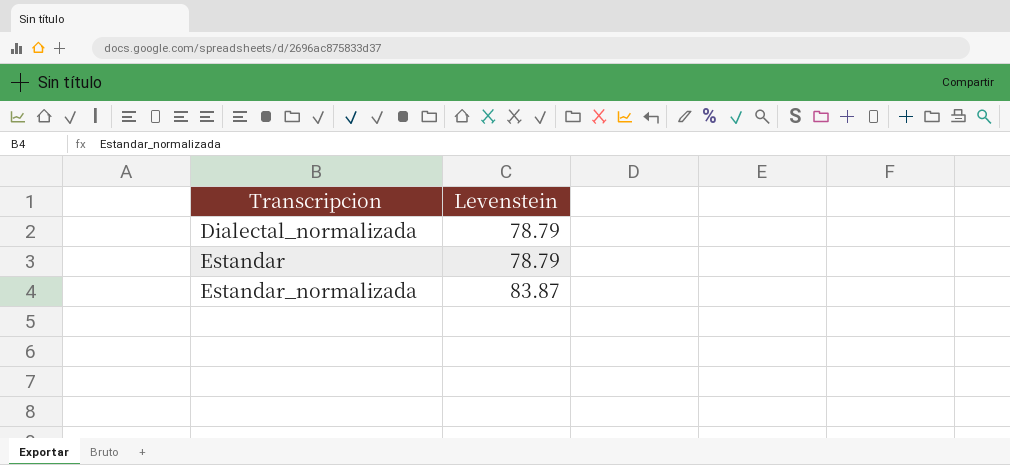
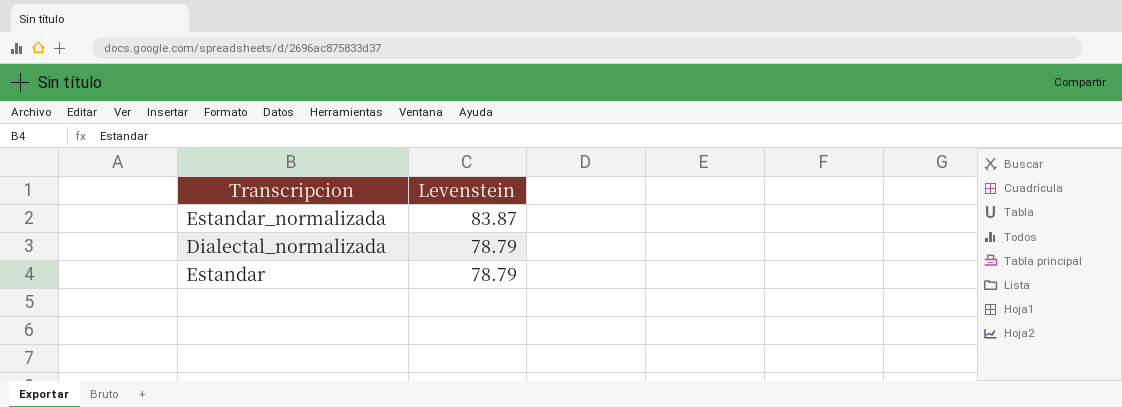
row order: Transcripcion ascending -> Levenstein descending

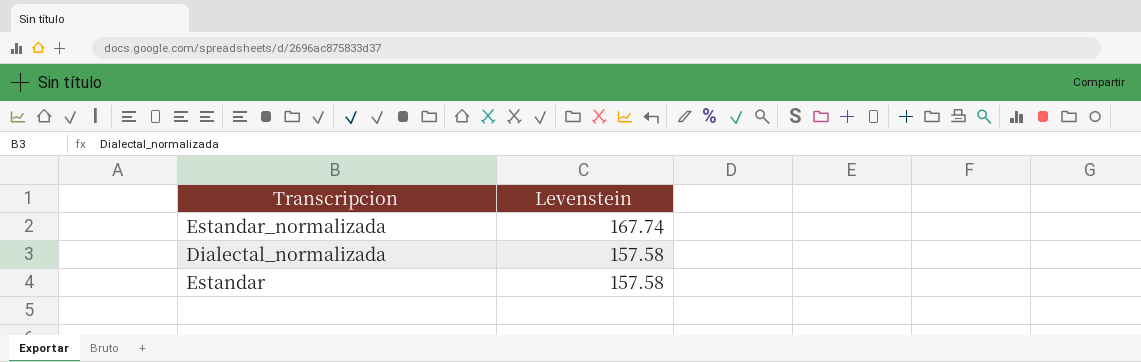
Estandar_normalizada | Levenstein: 83.87 -> 167.74
Dialectal_normalizada | Levenstein: 78.79 -> 157.58
Estandar | Levenstein: 78.79 -> 157.58

